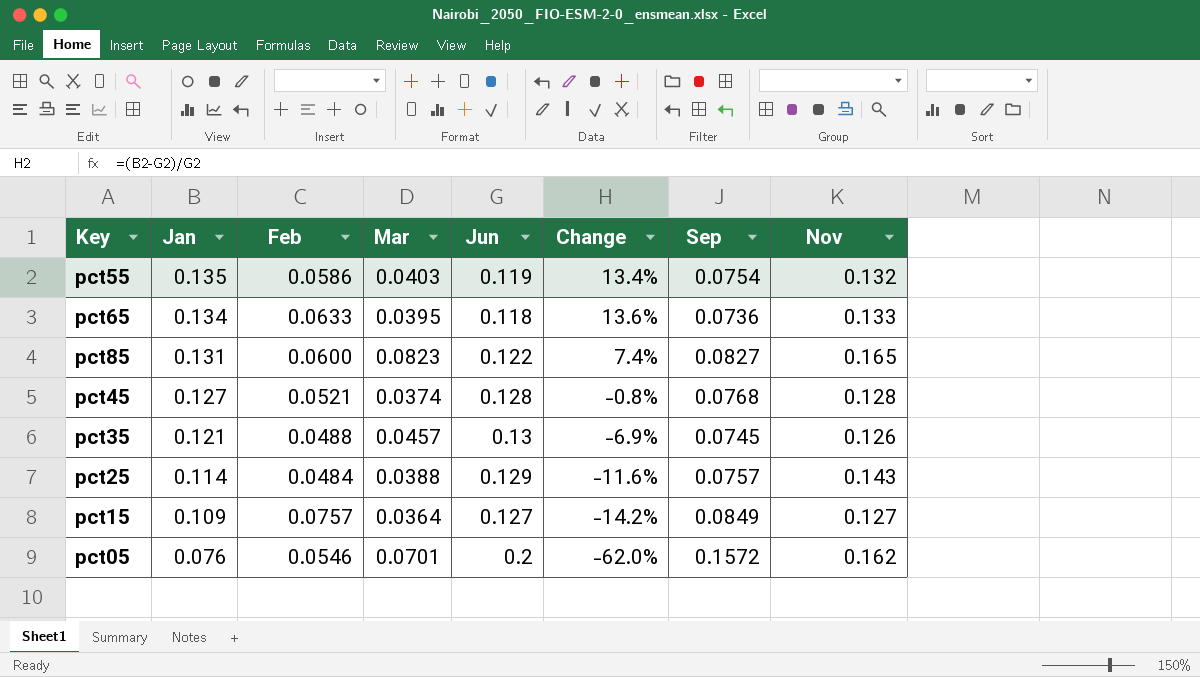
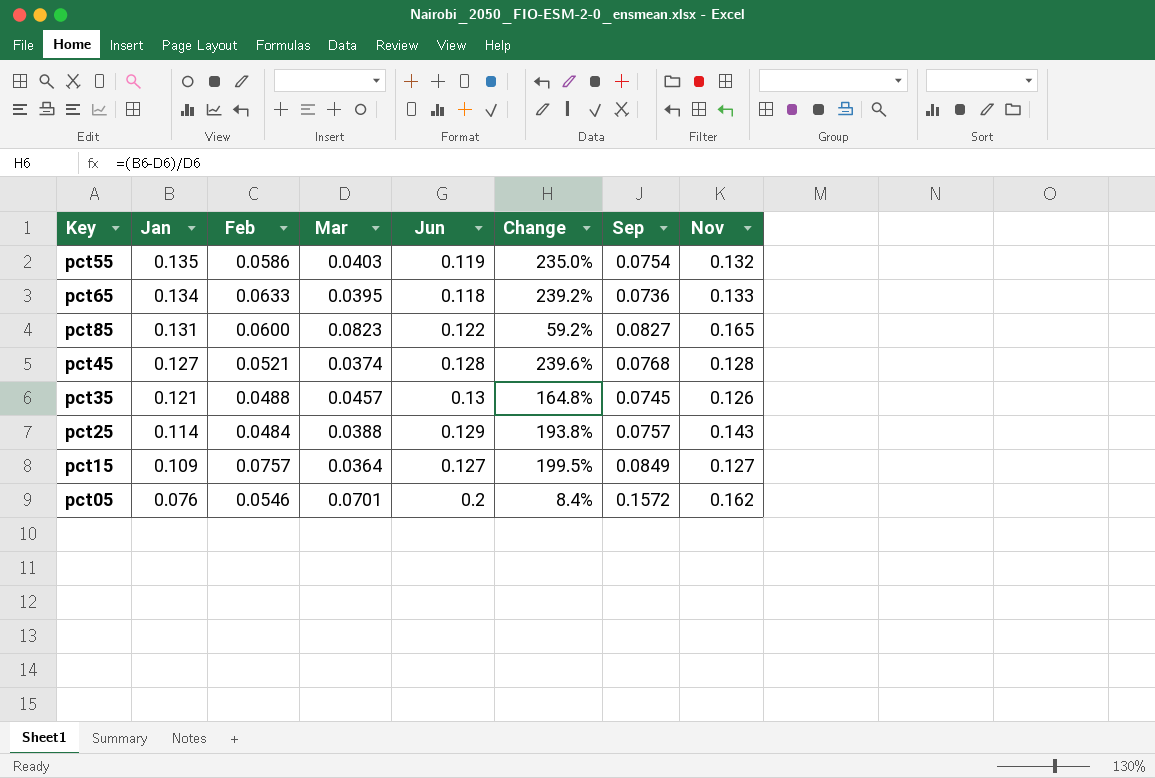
column Change | formula: ([Jan] - [Jun]) / [Jun] -> ([Jan] - [Mar]) / [Mar]

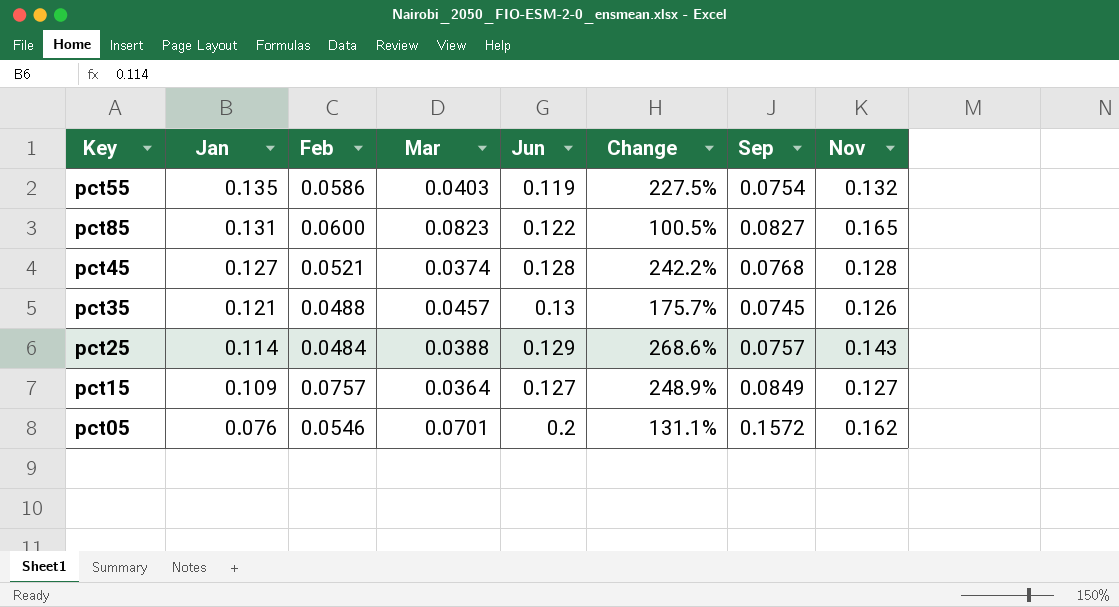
column Change | formula: ([Jan] - [Mar]) / [Mar] -> ([Nov] - [Mar]) / [Mar]
row pct65: 0.134 | 0.0633 | 0.0395 | 0.118 | 239.2% | 0.0736 | 0.133 -> none

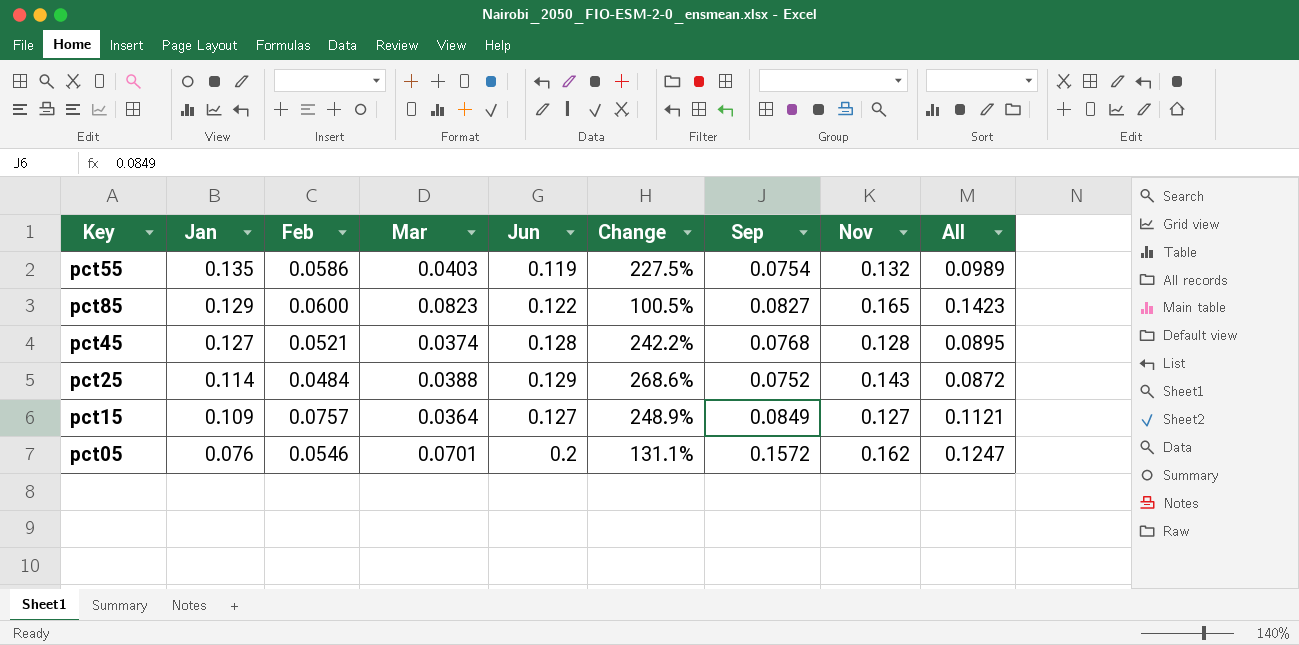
column All | formula: none -> [Feb] + [Mar]
row pct35: 0.121 | 0.0488 | 0.0457 | 0.13 | 175.7% | 0.0745 | 0.126 -> none
pct85 | Jan: 0.131 -> 0.129
pct25 | Sep: 0.0757 -> 0.0752

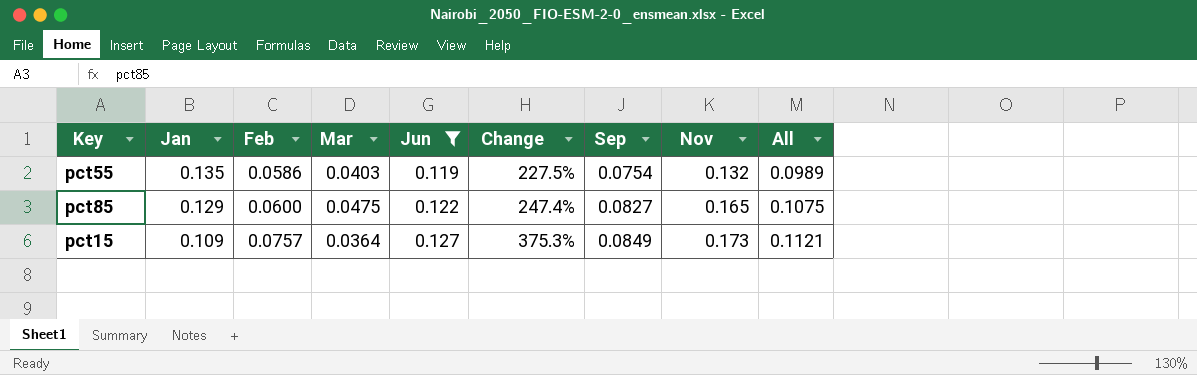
filter: none -> Jun <= 0.127
pct85 | Mar: 0.0823 -> 0.0475
pct85 | Change: 100.5% -> 247.4%
pct85 | All: 0.1423 -> 0.1075
pct15 | Change: 248.9% -> 375.3%
pct15 | Nov: 0.127 -> 0.173

